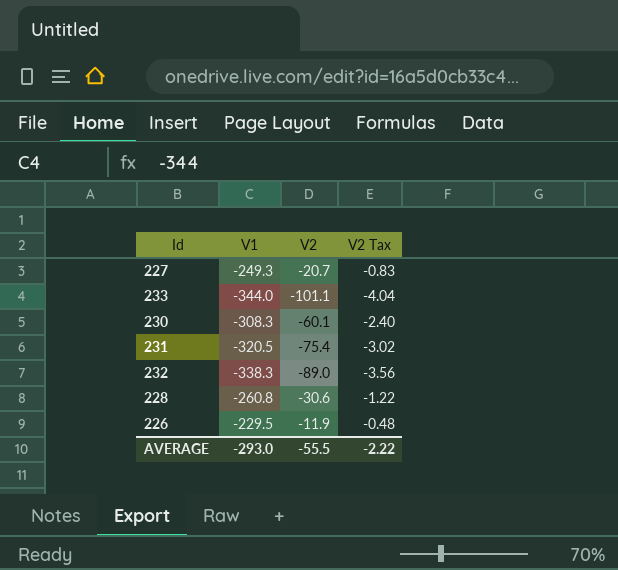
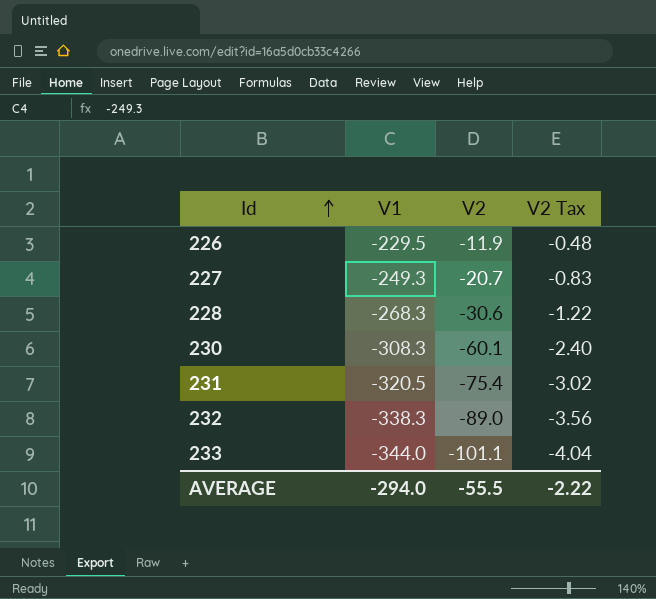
row order: none -> Id ascending
228 | V1: -260.8 -> -268.3
AVERAGE | V1: -293.0 -> -294.0

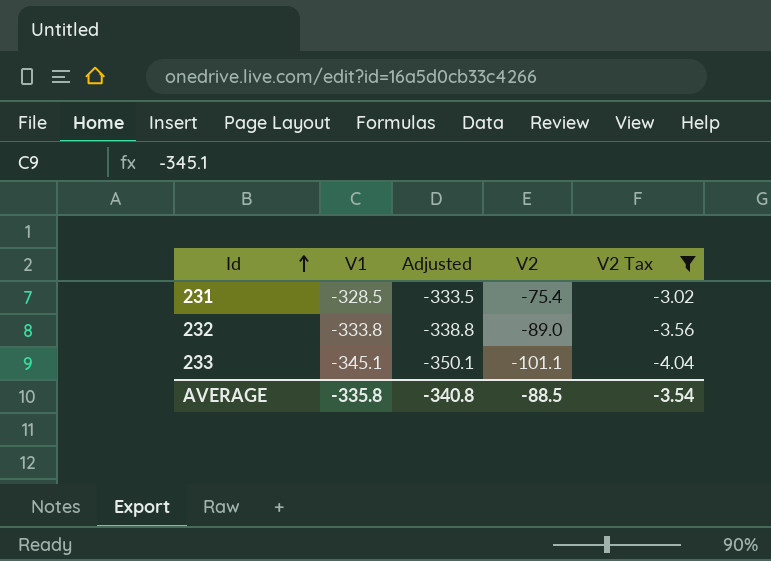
filter: none -> V2 Tax <= -3.02
column Adjusted | formula: none -> [V1] - 5
231 | V1: -320.5 -> -328.5
232 | V1: -338.3 -> -333.8
233 | V1: -344.0 -> -345.1
AVERAGE | V1: -294.0 -> -335.8
AVERAGE | V2: -55.5 -> -88.5
AVERAGE | V2 Tax: -2.22 -> -3.54

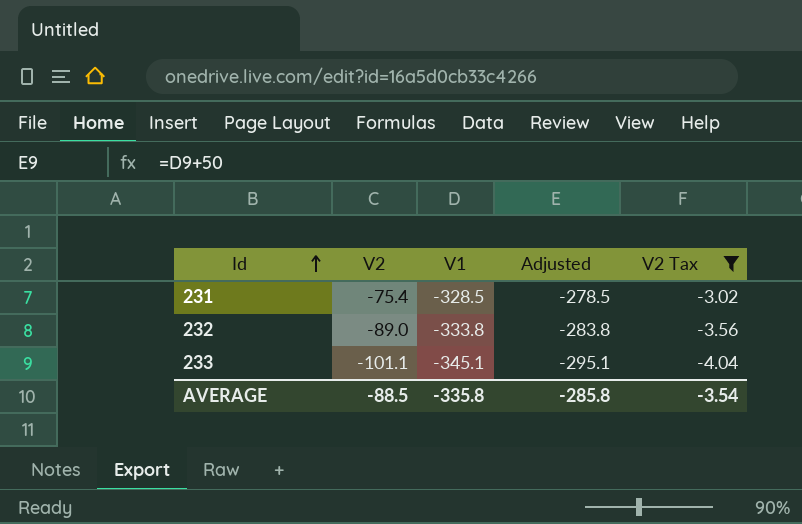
column V2 | position: 4 -> 2
column Adjusted | formula: [V1] - 5 -> [V1] + 50
AVERAGE | Adjusted: -340.8 -> -285.8

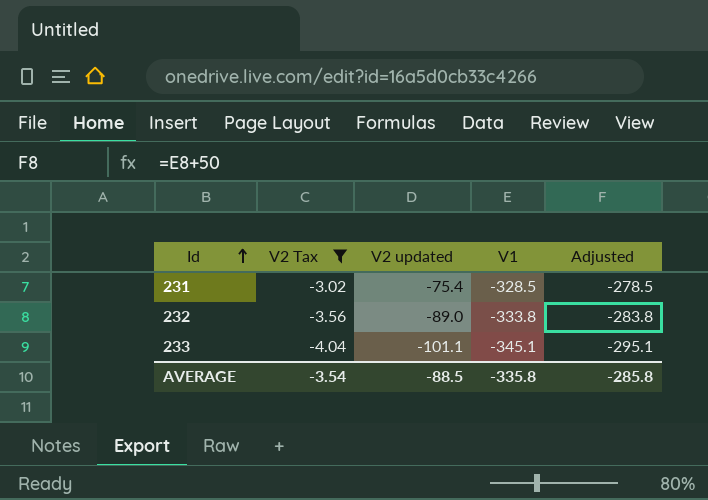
column V2 Tax | position: 5 -> 2
column name: V2 -> V2 updated

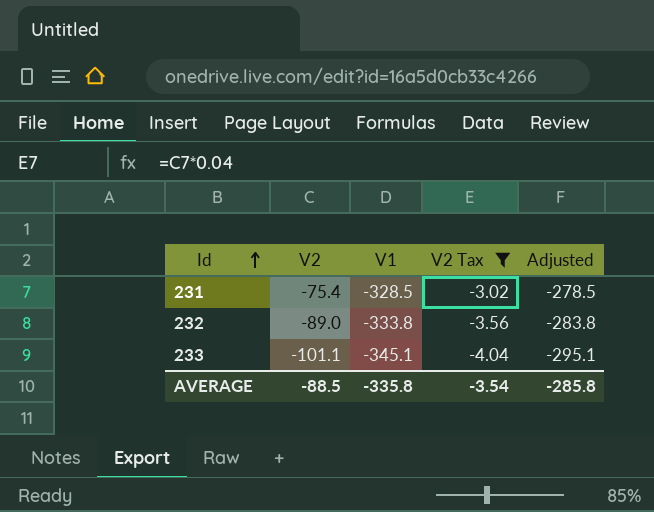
column name: V2 updated -> V2
column V2 Tax | position: 2 -> 4

